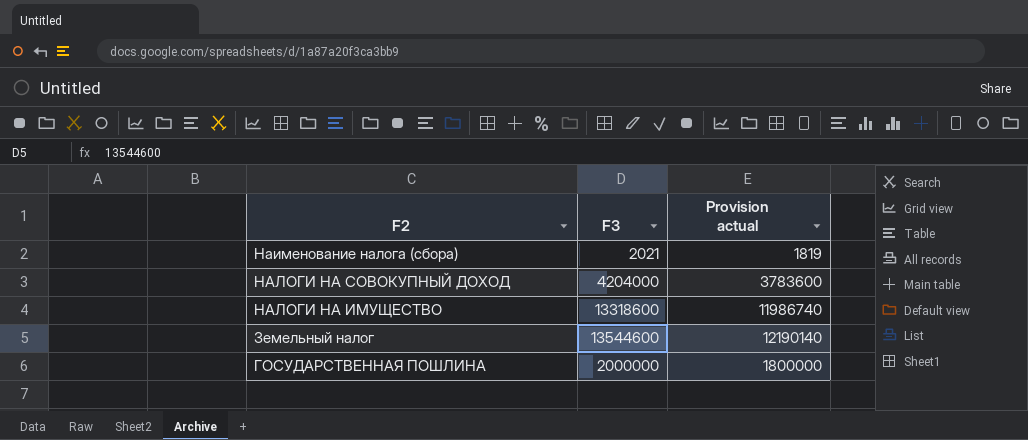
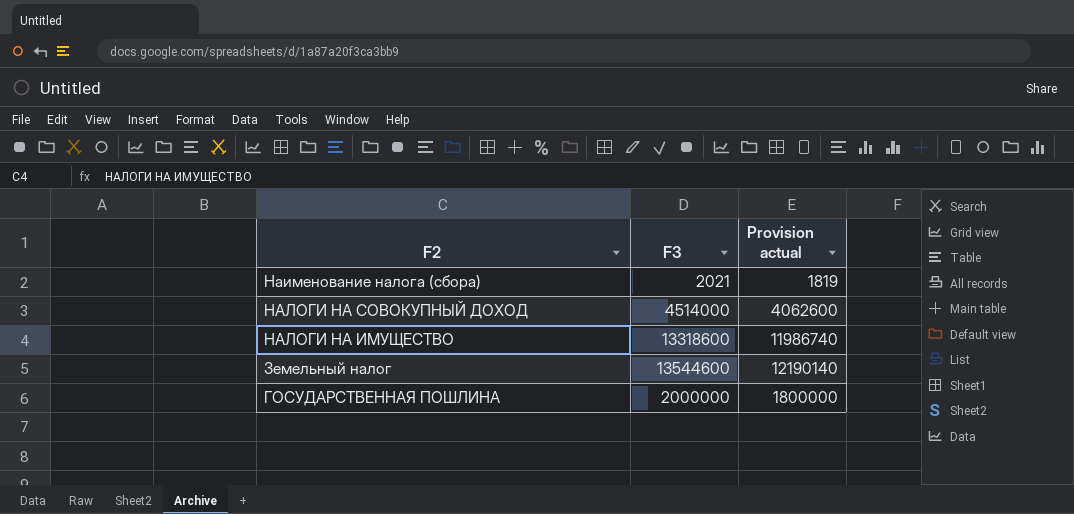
НАЛОГИ НА СОВОКУПНЫЙ ДОХОД | F3: 4204000 -> 4514000
НАЛОГИ НА СОВОКУПНЫЙ ДОХОД | Provision actual: 3783600 -> 4062600

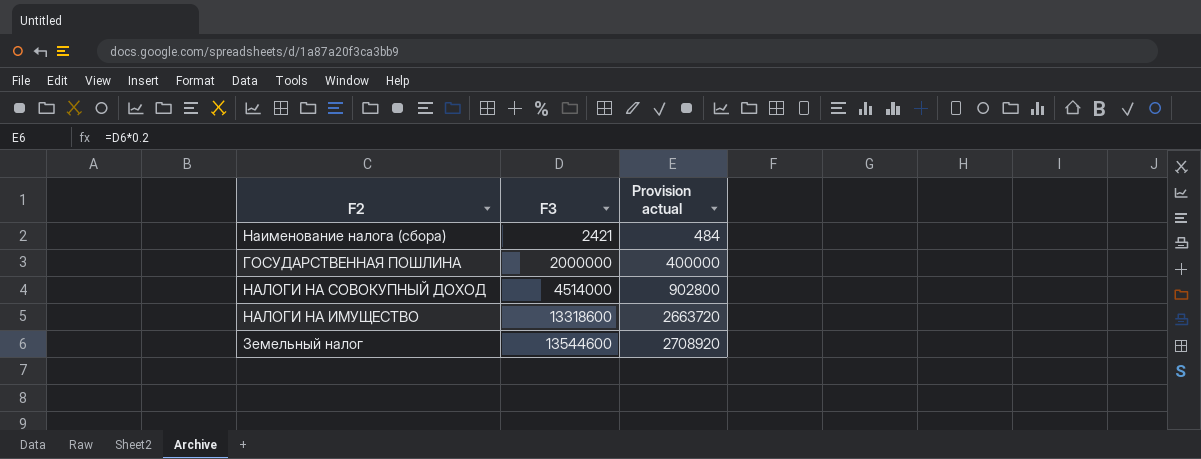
row order: none -> F3 ascending
column Provision actual | formula: [F3] * 0.9 -> [F3] * 0.2
Наименование налога (сбора) | F3: 2021 -> 2421

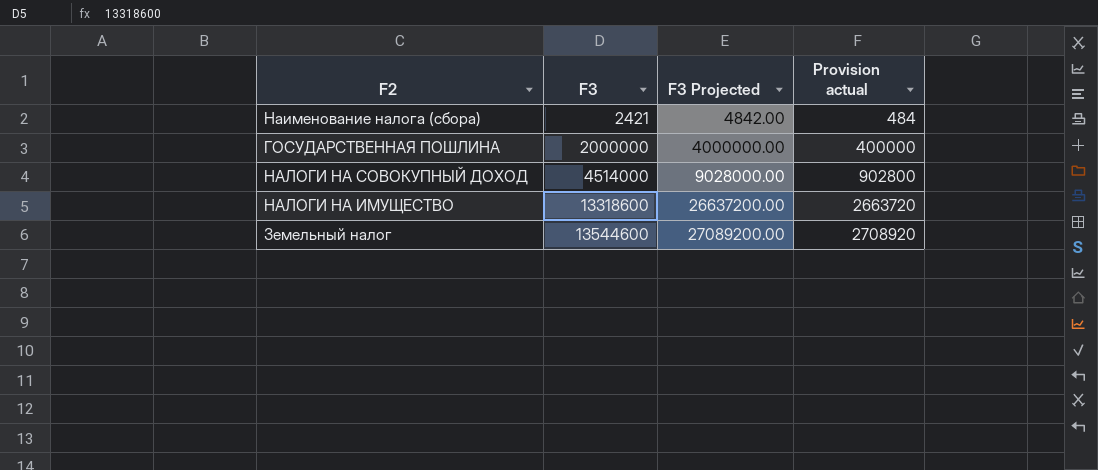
column F3 Projected | formula: none -> [F3] * 2

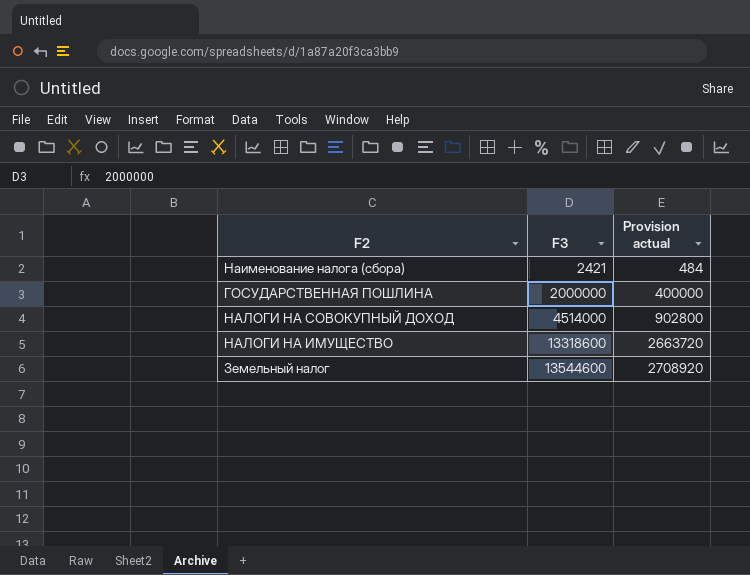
column F3 Projected | formula: [F3] * 2 -> none

